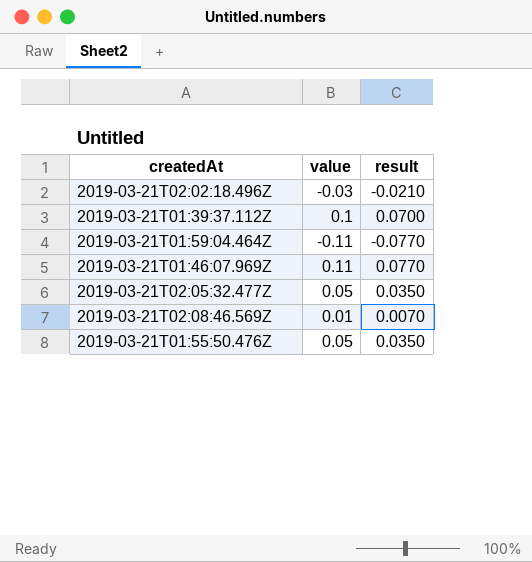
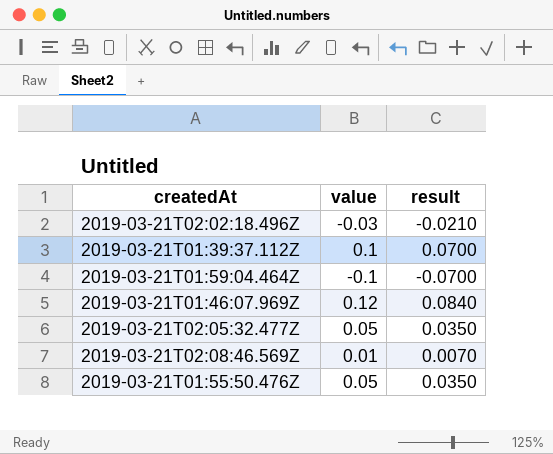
2019-03-21T01:59:04.464Z | value: -0.11 -> -0.1
2019-03-21T01:59:04.464Z | result: -0.0770 -> -0.0700
2019-03-21T01:46:07.969Z | value: 0.11 -> 0.12
2019-03-21T01:46:07.969Z | result: 0.0770 -> 0.0840

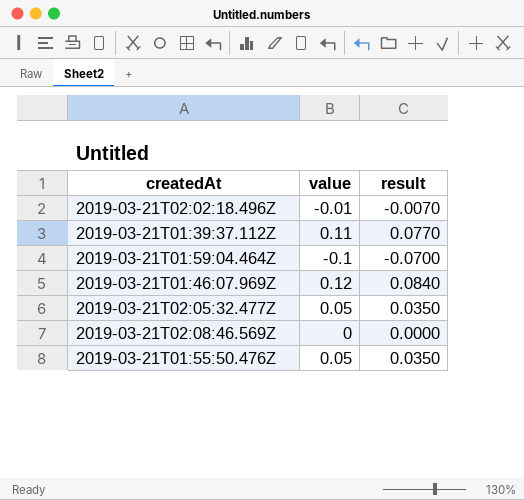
2019-03-21T02:02:18.496Z | value: -0.03 -> -0.01
2019-03-21T02:02:18.496Z | result: -0.0210 -> -0.0070
2019-03-21T01:39:37.112Z | value: 0.1 -> 0.11
2019-03-21T01:39:37.112Z | result: 0.0700 -> 0.0770
2019-03-21T02:08:46.569Z | value: 0.01 -> 0
2019-03-21T02:08:46.569Z | result: 0.0070 -> 0.0000

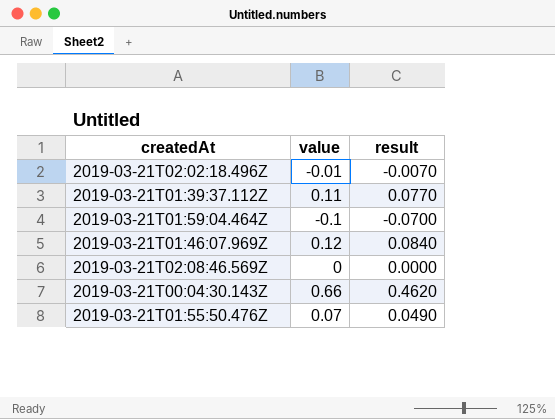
row 2019-03-21T02:05:32.477Z: 0.05 | 0.0350 -> none
row 2019-03-21T00:04:30.143Z: none -> 0.66 | 0.4620
2019-03-21T01:55:50.476Z | value: 0.05 -> 0.07
2019-03-21T01:55:50.476Z | result: 0.0350 -> 0.0490

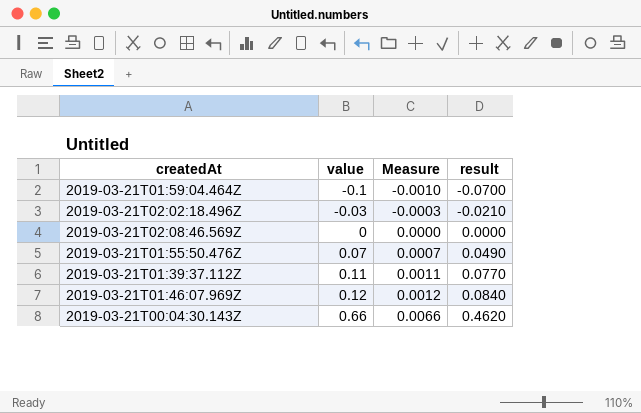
row order: none -> value ascending
column Measure | formula: none -> [value] * 0.01
2019-03-21T02:02:18.496Z | value: -0.01 -> -0.03
2019-03-21T02:02:18.496Z | result: -0.0070 -> -0.0210

